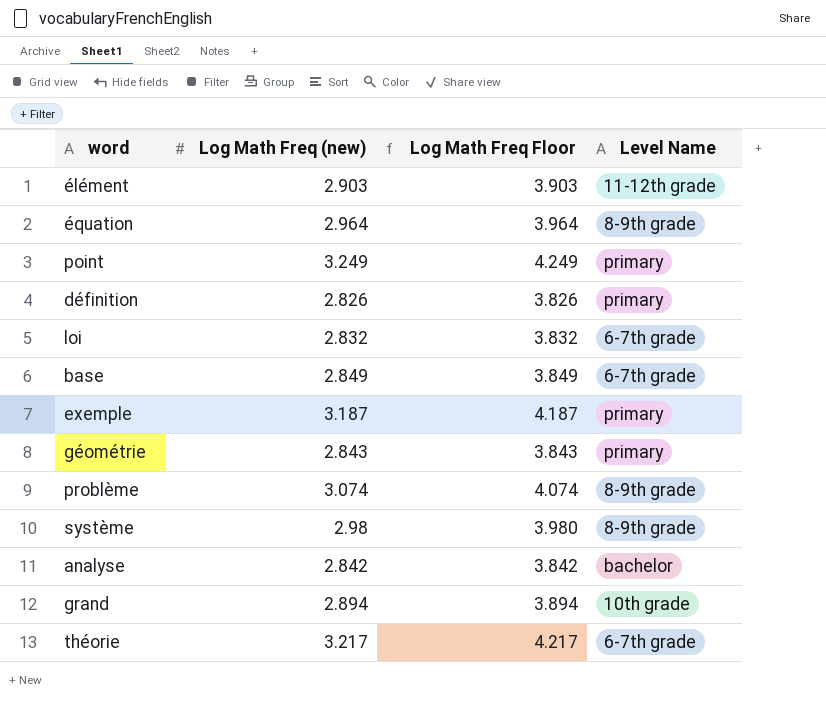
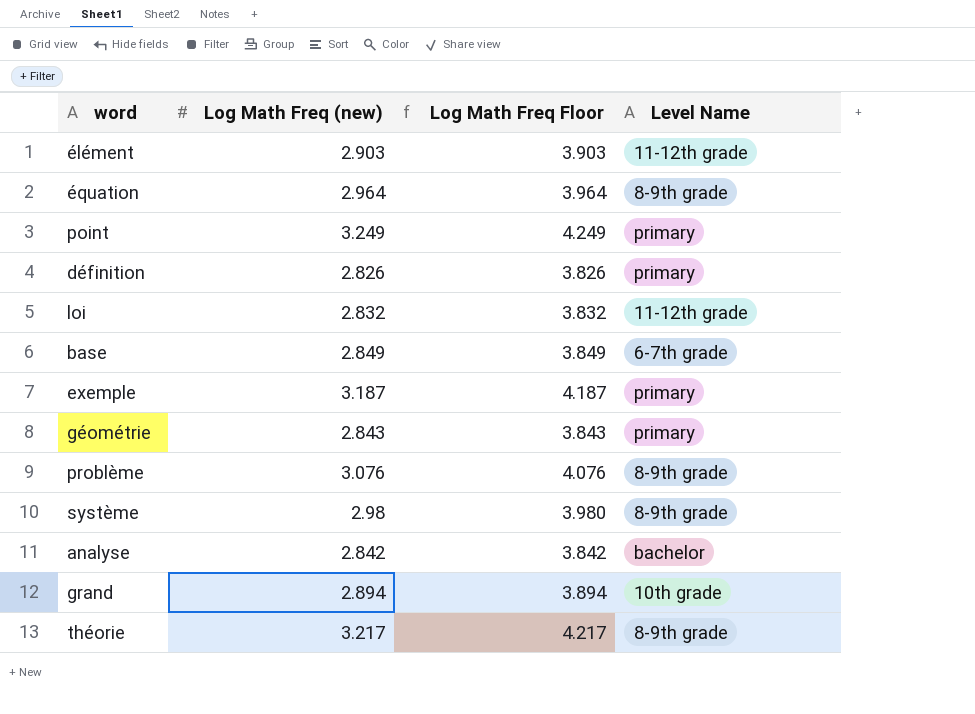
loi | Level Name: 6-7th grade -> 11-12th grade
problème | Log Math Freq (new): 3.074 -> 3.076
problème | Log Math Freq Floor: 4.074 -> 4.076
théorie | Level Name: 6-7th grade -> 8-9th grade

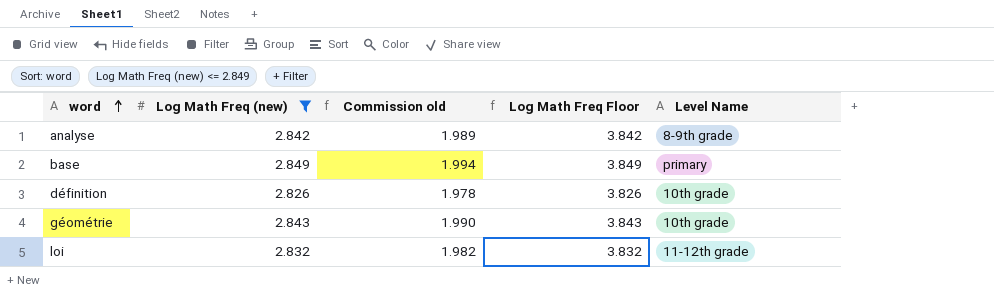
filter: none -> Log Math Freq (new) <= 2.849
row order: none -> word ascending
column Commission old | formula: none -> [Log Math Freq (new)] * 0.7
analyse | Level Name: bachelor -> 8-9th grade
base | Level Name: 6-7th grade -> primary
définition | Level Name: primary -> 10th grade
géométrie | Level Name: primary -> 10th grade

